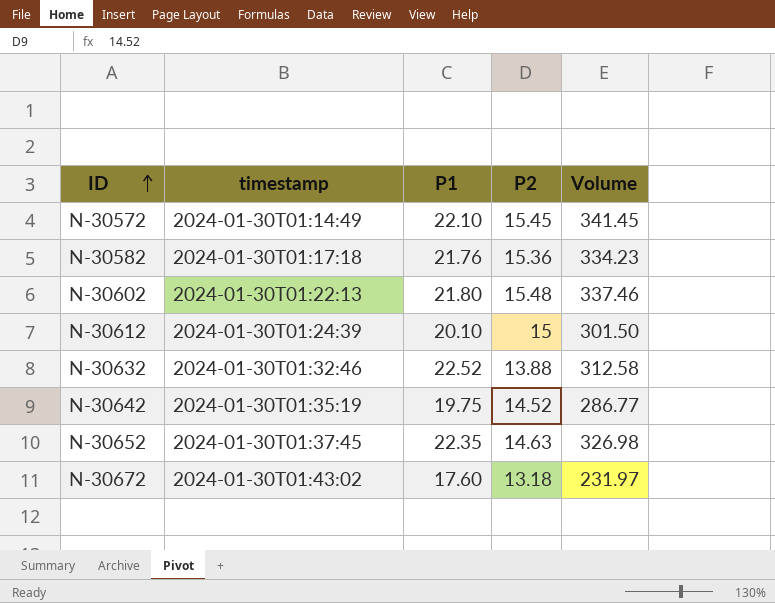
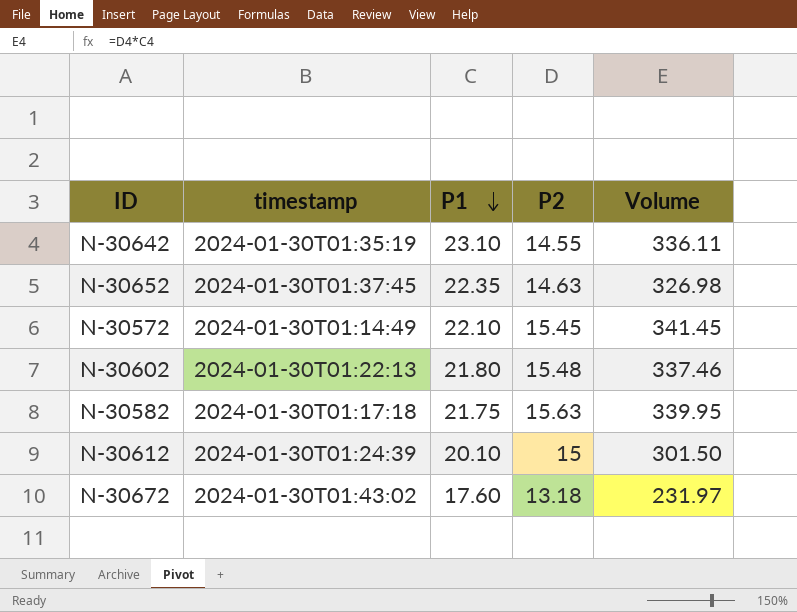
row order: ID ascending -> P1 descending
row N-30632: 2024-01-30T01:32:46 | 22.52 | 13.88 | 312.58 -> none
N-30642 | P1: 19.75 -> 23.10
N-30642 | P2: 14.52 -> 14.55
N-30642 | Volume: 286.77 -> 336.11
N-30582 | P1: 21.76 -> 21.75
N-30582 | P2: 15.36 -> 15.63
N-30582 | Volume: 334.23 -> 339.95

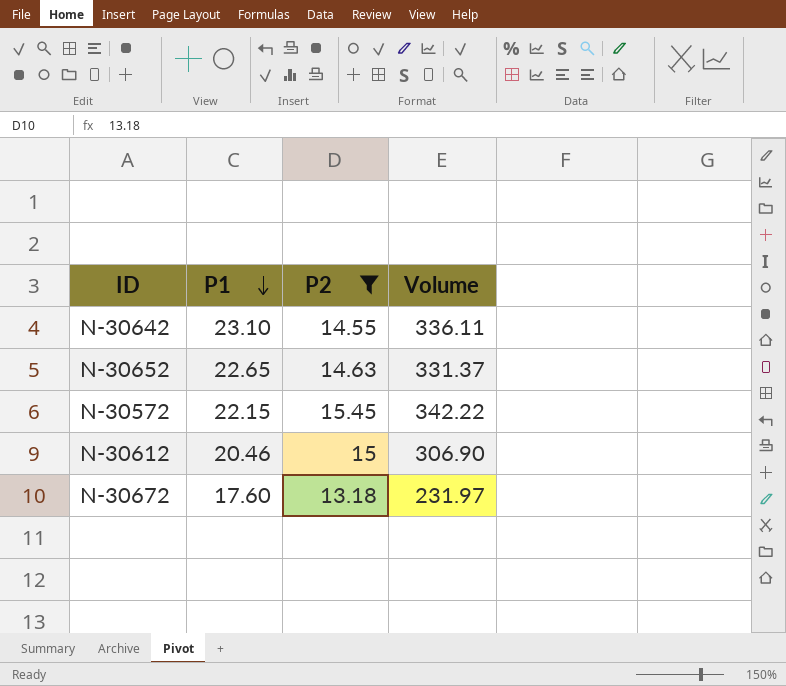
filter: none -> P2 <= 15.45
column timestamp | position: 2 -> none
N-30652 | P1: 22.35 -> 22.65
N-30652 | Volume: 326.98 -> 331.37
N-30572 | P1: 22.10 -> 22.15
N-30572 | Volume: 341.45 -> 342.22
N-30612 | P1: 20.10 -> 20.46
N-30612 | Volume: 301.50 -> 306.90

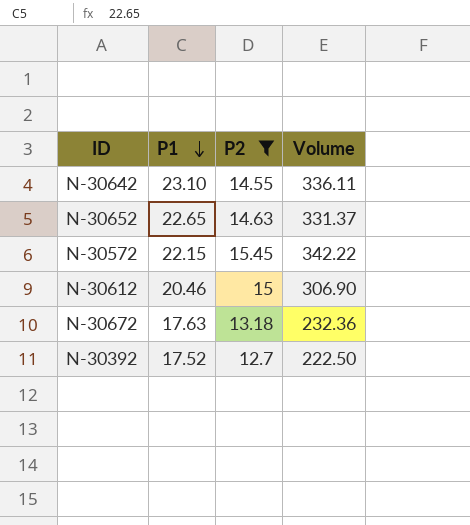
N-30672 | P1: 17.60 -> 17.63
N-30672 | Volume: 231.97 -> 232.36
row N-30392: none -> 17.52 | 12.7 | 222.50

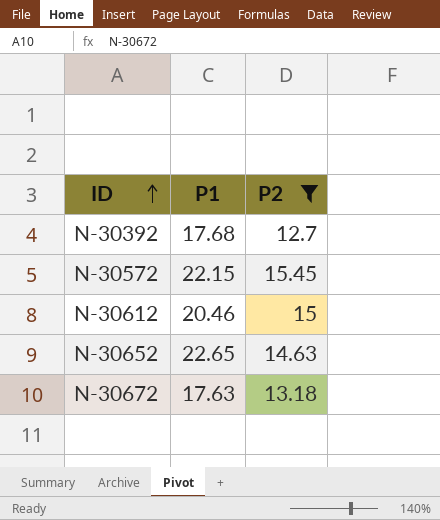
row order: P1 descending -> ID ascending
column Volume | formula: [P1] * [P2] -> none
row N-30642: 23.10 | 14.55 | 336.11 -> none
N-30392 | P1: 17.52 -> 17.68

